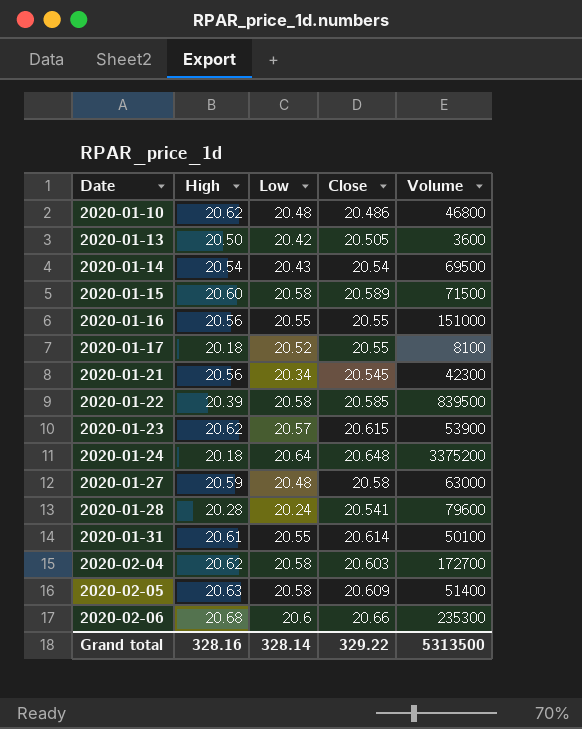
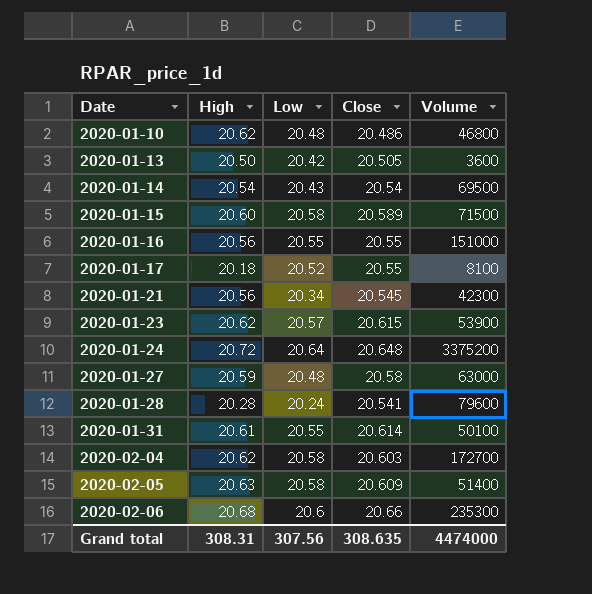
row 2020-01-22: 20.39 | 20.58 | 20.585 | 839500 -> none
2020-01-24 | High: 20.18 -> 20.72
Grand total | High: 328.16 -> 308.31
Grand total | Low: 328.14 -> 307.56
Grand total | Close: 329.22 -> 308.635
Grand total | Volume: 5313500 -> 4474000

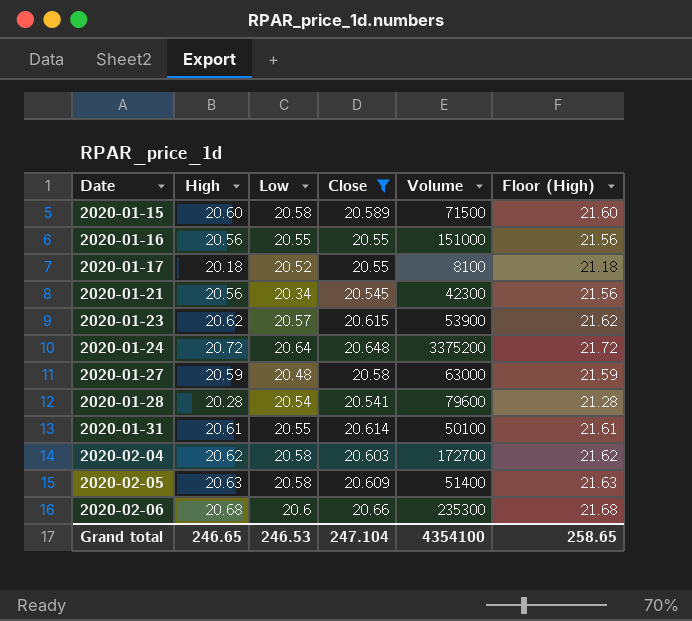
filter: none -> Close >= 20.541
column Floor (High) | formula: none -> [High] + 1
2020-01-28 | Low: 20.24 -> 20.54
Grand total | High: 308.31 -> 246.65
Grand total | Low: 307.56 -> 246.53
Grand total | Close: 308.635 -> 247.104
Grand total | Volume: 4474000 -> 4354100

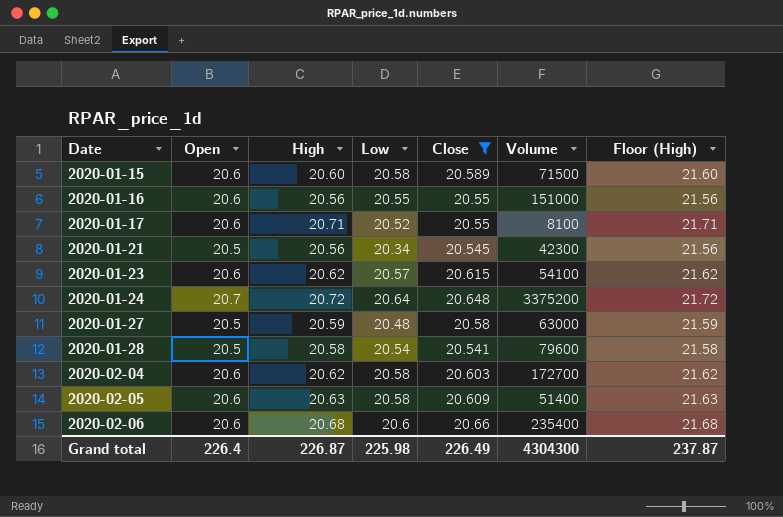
column Open | position: none -> 2
row 2020-01-31: 20.61 | 20.55 | 20.614 | 50100 | 21.61 -> none
2020-01-17 | High: 20.18 -> 20.71
2020-01-17 | Floor (High): 21.18 -> 21.71
2020-01-23 | Volume: 53900 -> 54100
2020-01-28 | High: 20.28 -> 20.58
2020-01-28 | Floor (High): 21.28 -> 21.58
2020-02-06 | Volume: 235300 -> 235400
Grand total | High: 246.65 -> 226.87
Grand total | Low: 246.53 -> 225.98
Grand total | Close: 247.104 -> 226.49
Grand total | Volume: 4354100 -> 4304300
Grand total | Floor (High): 258.65 -> 237.87

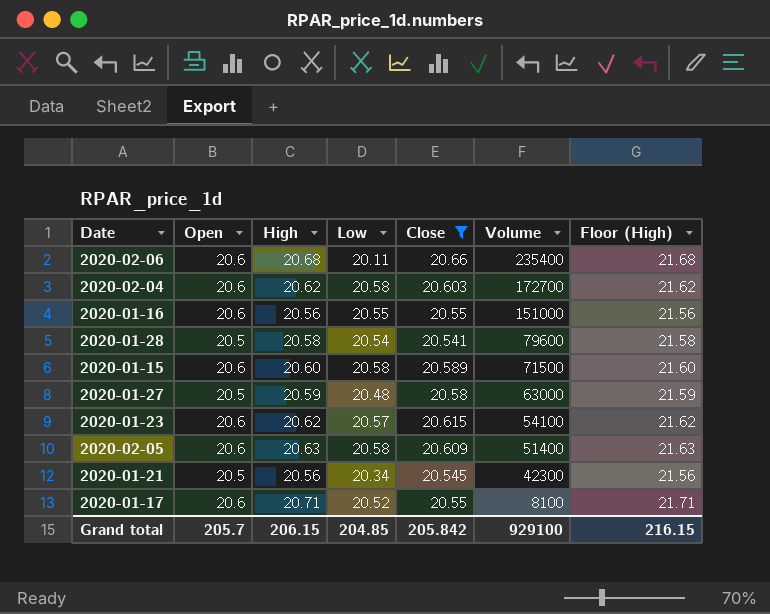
row order: Date ascending -> Volume descending
row 2020-01-24: 20.7 | 20.72 | 20.64 | 20.648 | 3375200 | 21.72 -> none
2020-02-06 | Low: 20.6 -> 20.11
Grand total | Open: 226.4 -> 205.7
Grand total | High: 226.87 -> 206.15
Grand total | Low: 225.98 -> 204.85
Grand total | Close: 226.49 -> 205.842
Grand total | Volume: 4304300 -> 929100
Grand total | Floor (High): 237.87 -> 216.15

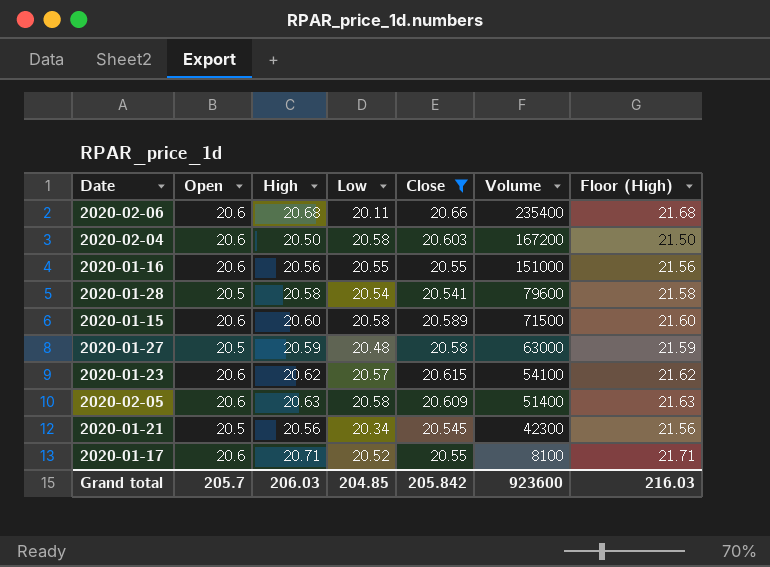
2020-02-04 | High: 20.62 -> 20.50
2020-02-04 | Volume: 172700 -> 167200
2020-02-04 | Floor (High): 21.62 -> 21.50
Grand total | High: 206.15 -> 206.03
Grand total | Volume: 929100 -> 923600
Grand total | Floor (High): 216.15 -> 216.03

